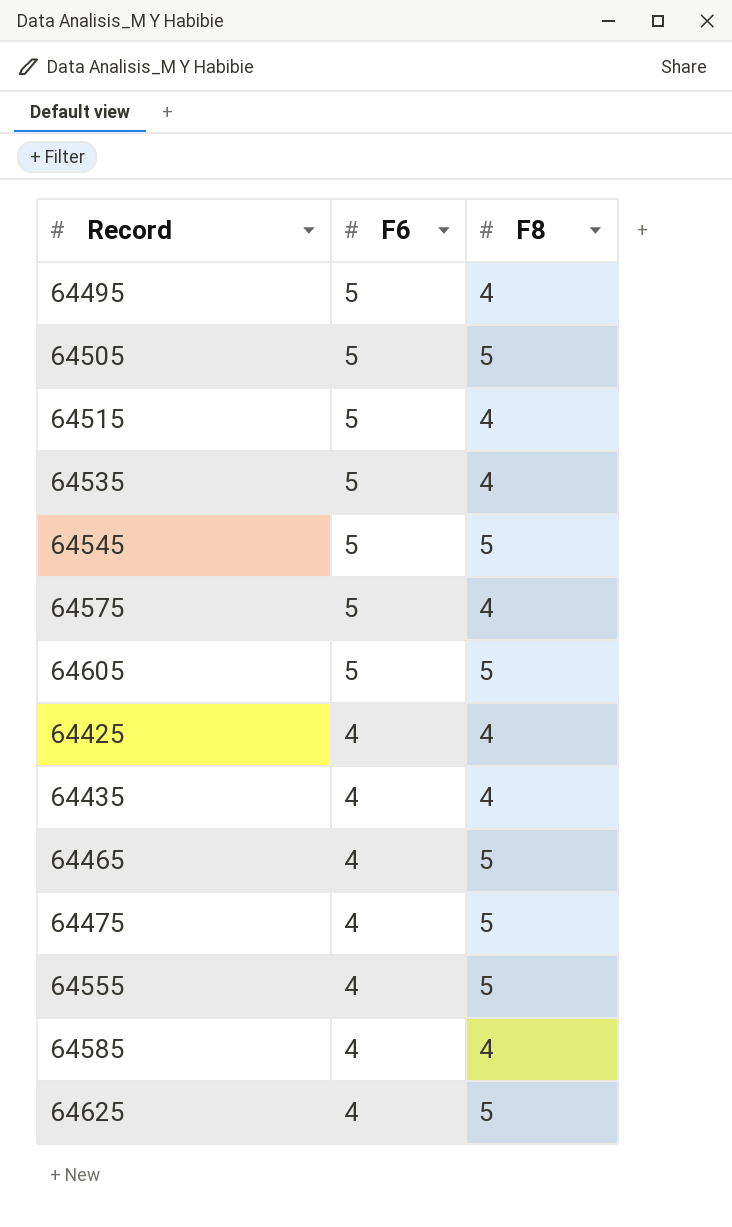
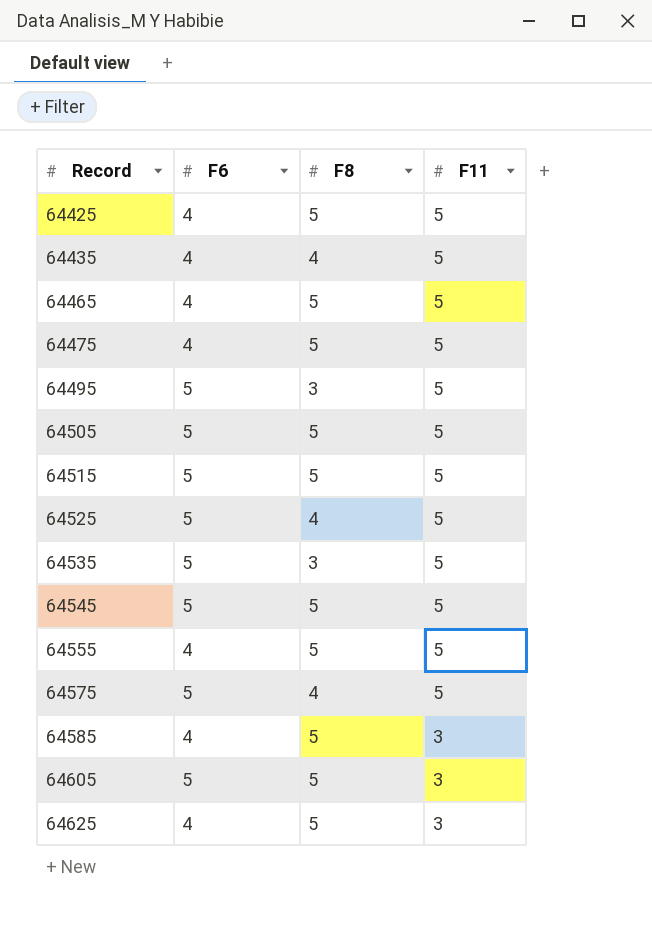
row order: F6 descending -> Record ascending
column F11 | position: none -> 4
64425 | F8: 4 -> 5
64495 | F8: 4 -> 3
64515 | F8: 4 -> 5
row 64525: none -> 5 | 4 | 5
64535 | F8: 4 -> 3
64585 | F8: 4 -> 5

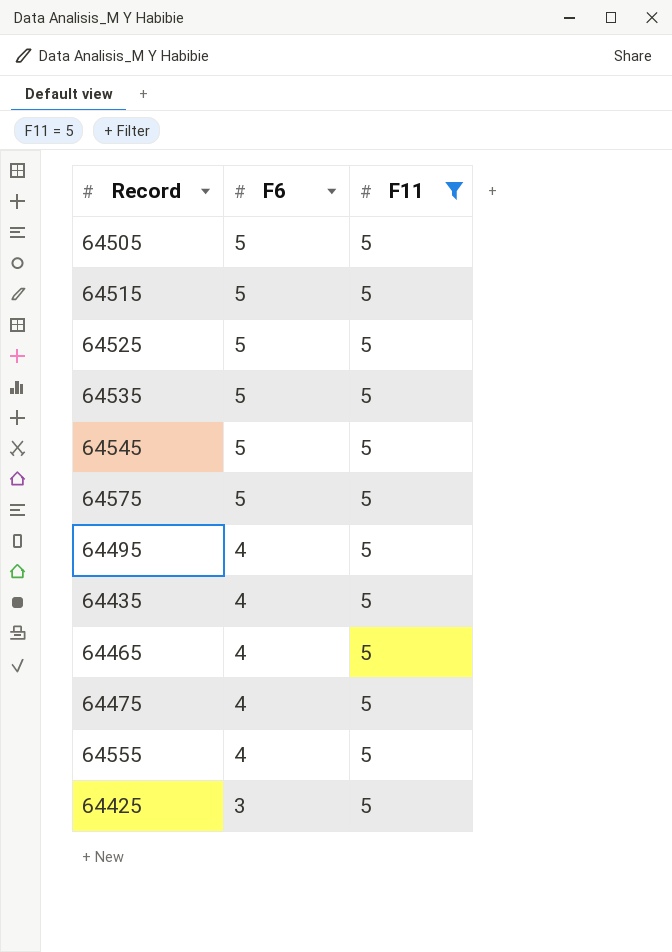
filter: none -> F11 = 5
row order: Record ascending -> F6 descending
column F8 | position: 3 -> none
64495 | F6: 5 -> 4
64425 | F6: 4 -> 3

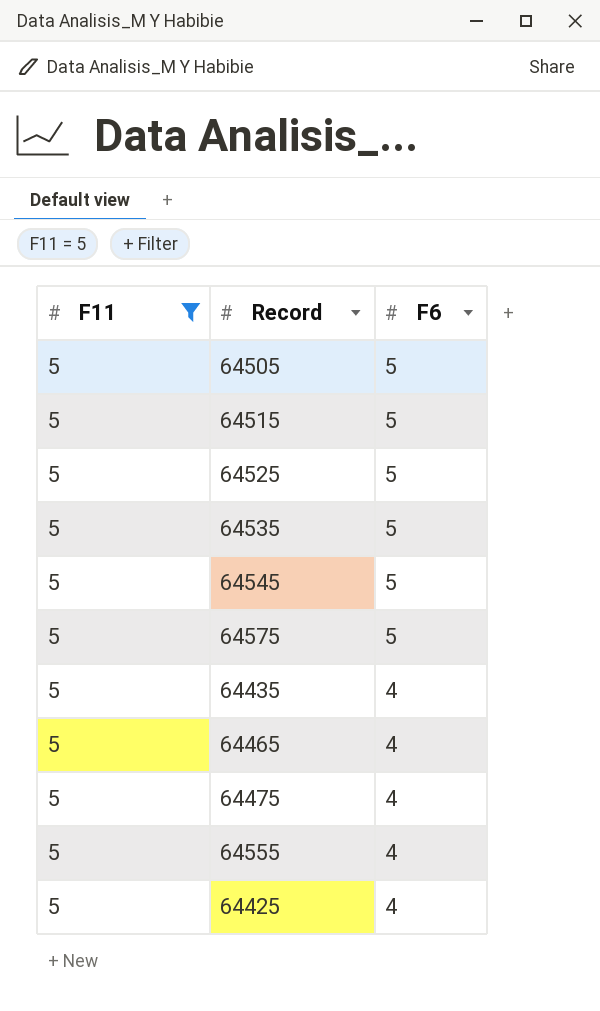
column F11 | position: 3 -> 1
row 64495: 4 | 5 -> none
64425 | F6: 3 -> 4

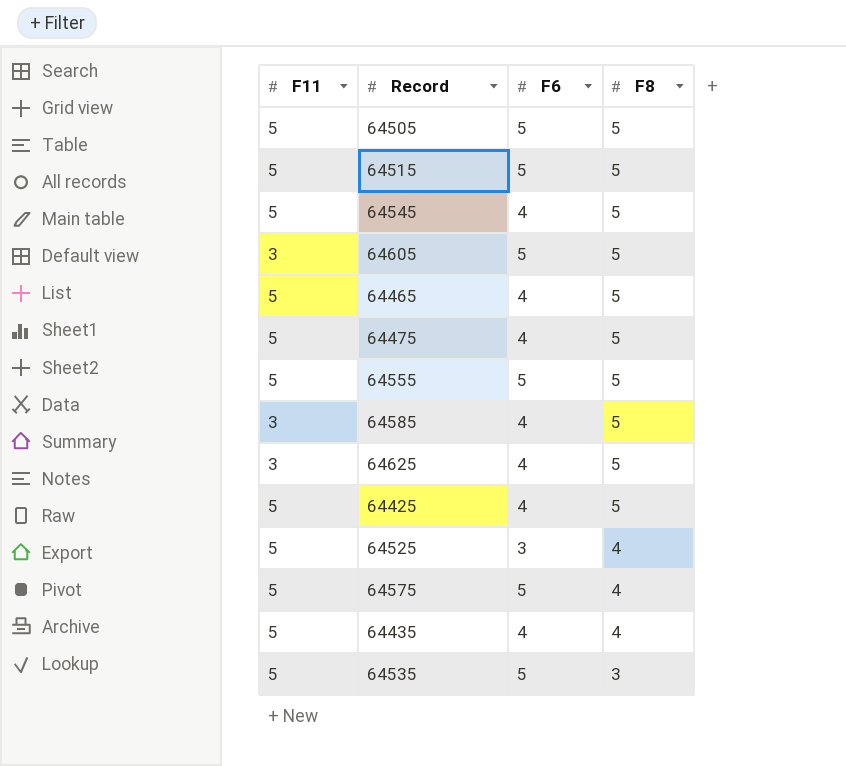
filter: F11 = 5 -> none
row order: F6 descending -> F8 descending
column F8 | position: none -> 4
64545 | F6: 5 -> 4
64555 | F6: 4 -> 5
64525 | F6: 5 -> 3

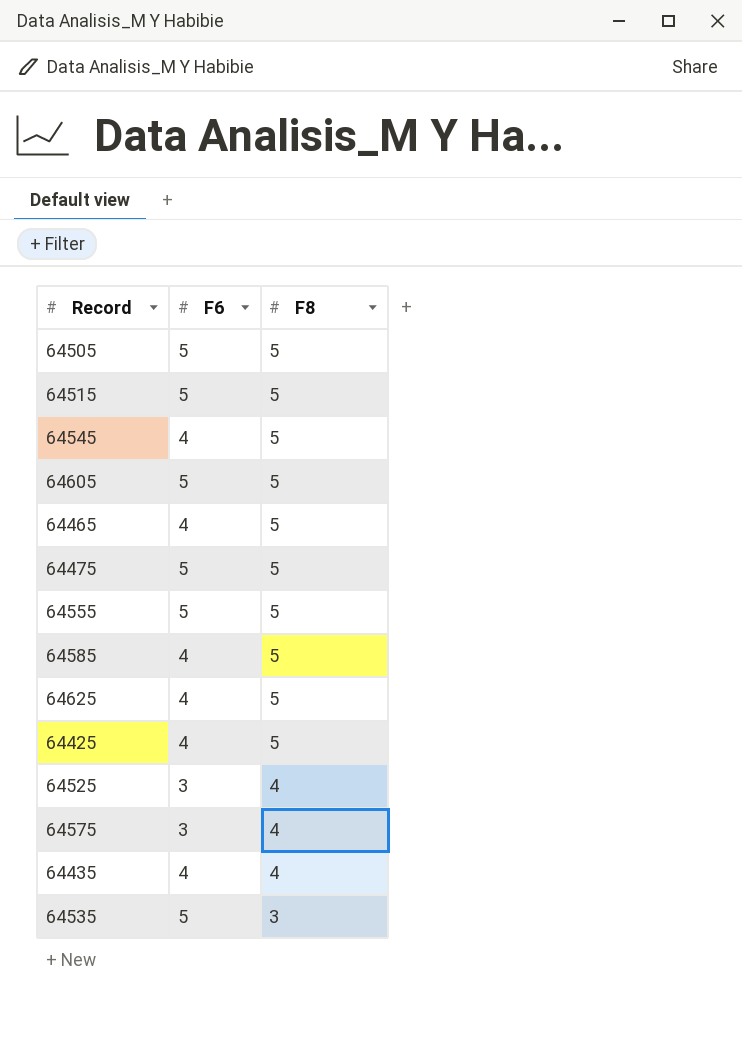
column F11 | position: 1 -> none
64475 | F6: 4 -> 5
64575 | F6: 5 -> 3

